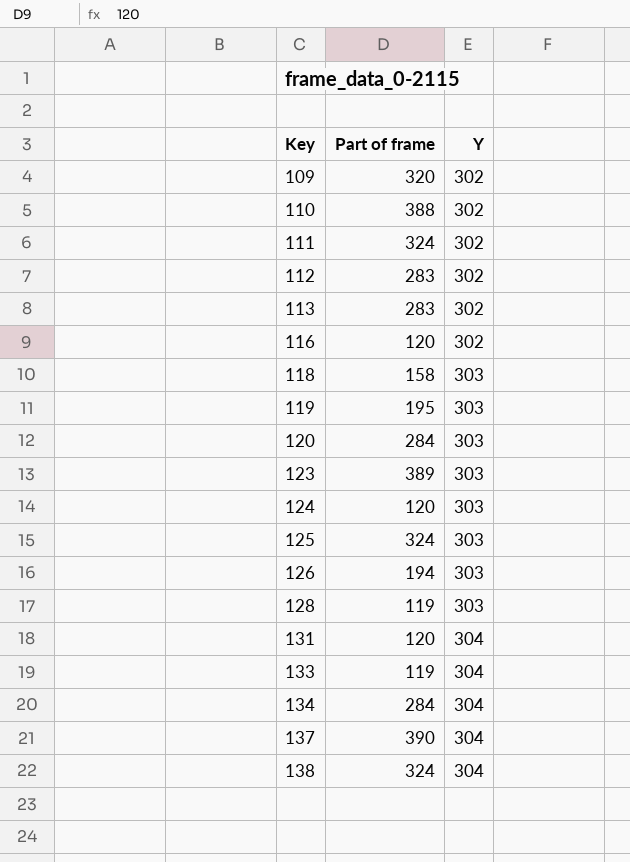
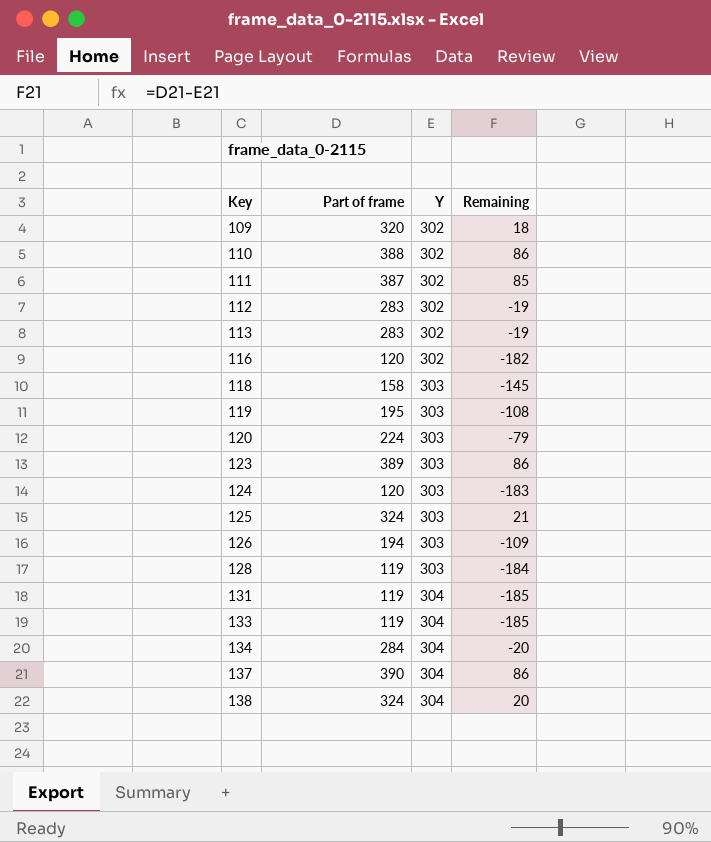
column Remaining | formula: none -> [Part of frame] - [Y]
111 | Part of frame: 324 -> 387
120 | Part of frame: 284 -> 224
131 | Part of frame: 120 -> 119

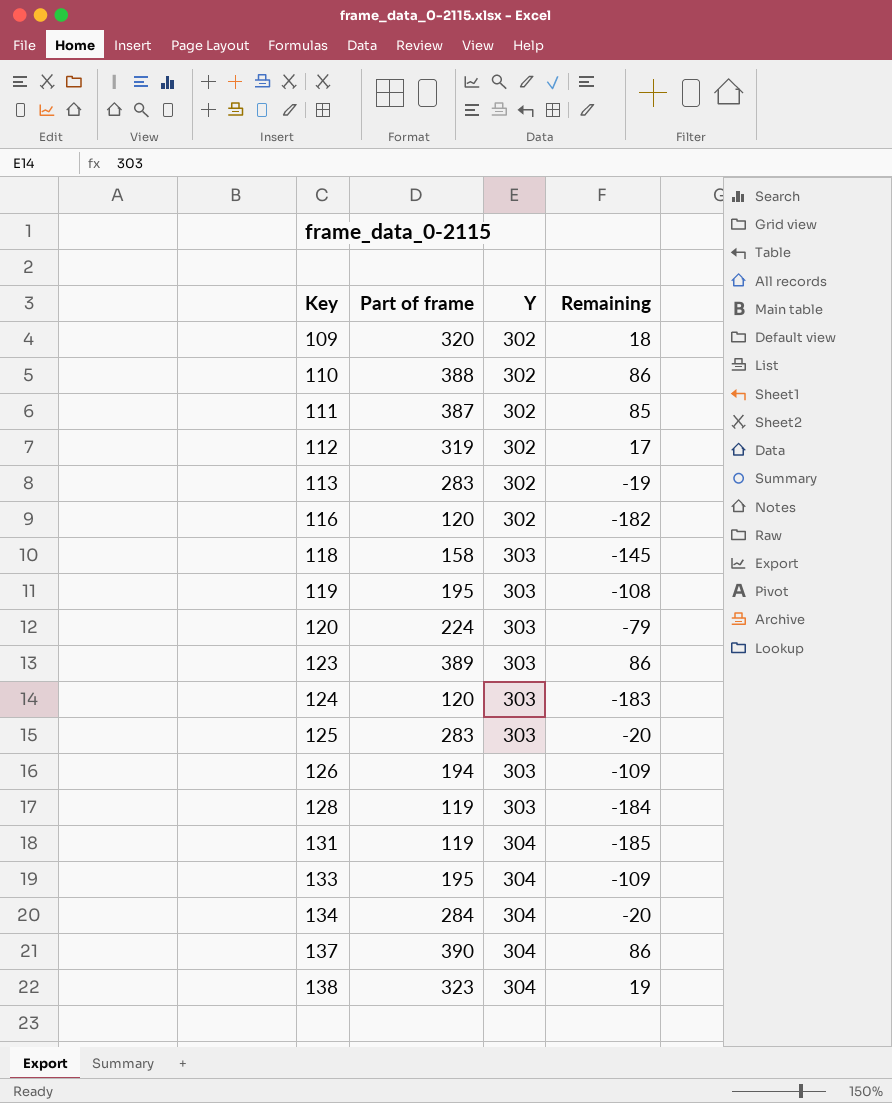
112 | Part of frame: 283 -> 319
112 | Remaining: -19 -> 17
125 | Part of frame: 324 -> 283
125 | Remaining: 21 -> -20
133 | Part of frame: 119 -> 195
133 | Remaining: -185 -> -109
138 | Part of frame: 324 -> 323
138 | Remaining: 20 -> 19

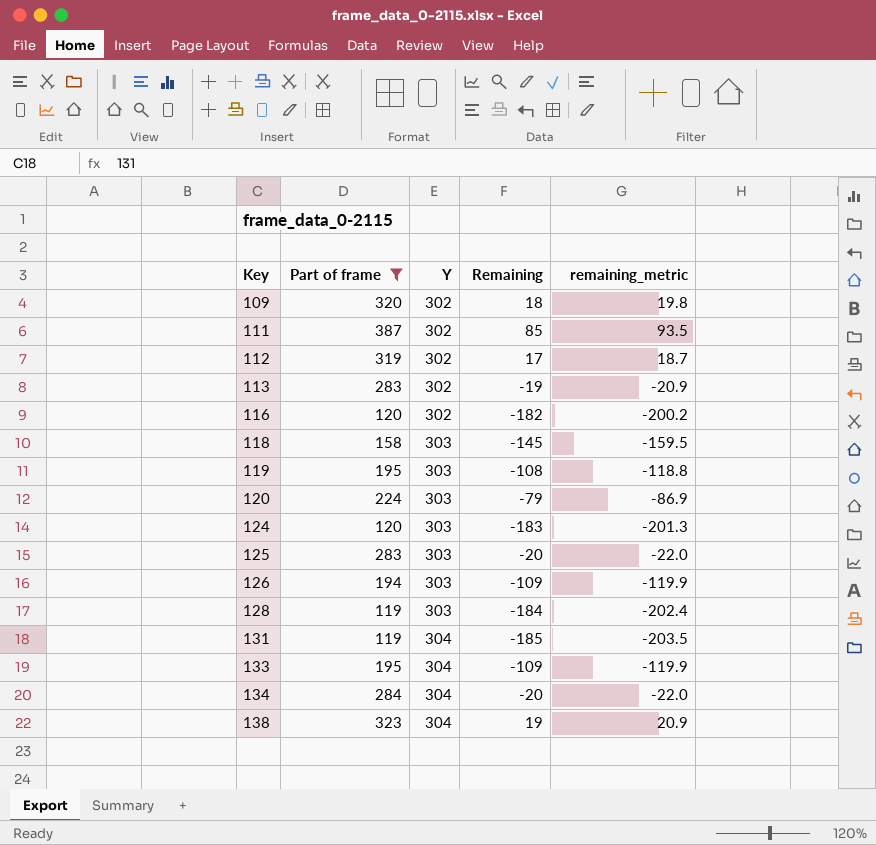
filter: none -> Part of frame <= 387
column remaining_metric | formula: none -> [Remaining] * 1.1

